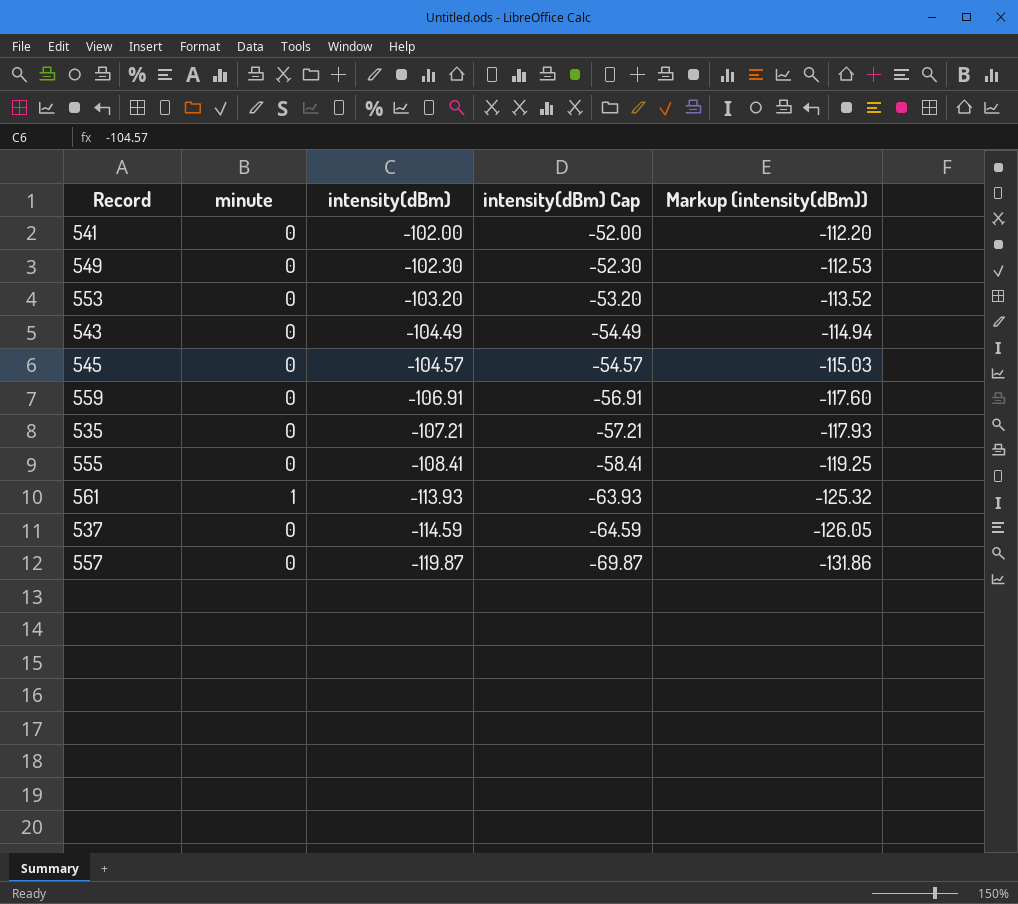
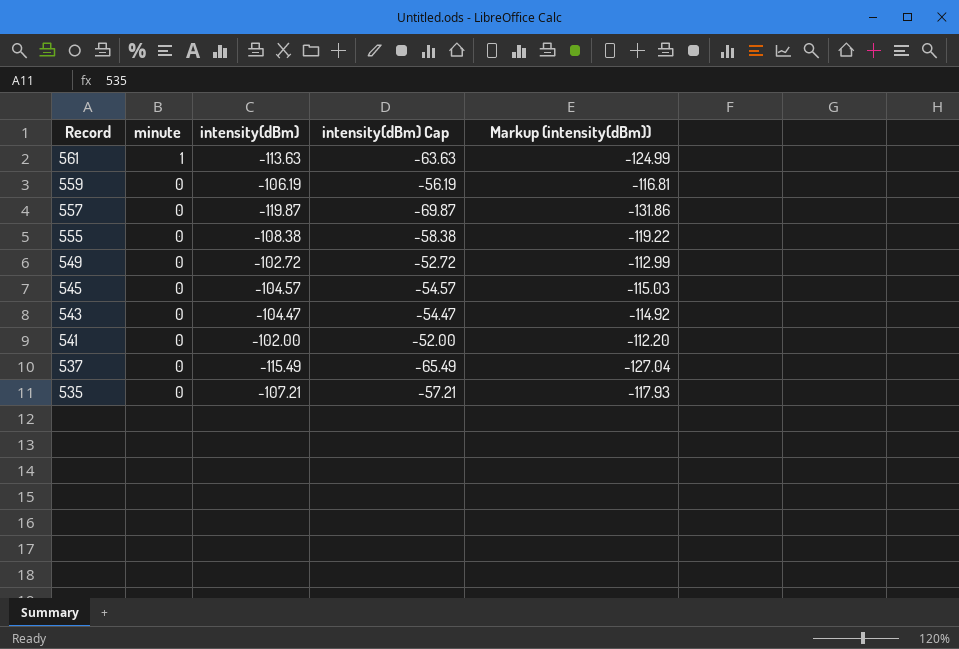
row order: intensity(dBm) descending -> Record descending
row 553: 0 | -103.20 | -53.20 | -113.52 -> none
561 | intensity(dBm): -113.93 -> -113.63
561 | intensity(dBm) Cap: -63.93 -> -63.63
561 | Markup (intensity(dBm)): -125.32 -> -124.99
559 | intensity(dBm): -106.91 -> -106.19
559 | intensity(dBm) Cap: -56.91 -> -56.19
559 | Markup (intensity(dBm)): -117.60 -> -116.81
555 | intensity(dBm): -108.41 -> -108.38
555 | intensity(dBm) Cap: -58.41 -> -58.38
555 | Markup (intensity(dBm)): -119.25 -> -119.22
549 | intensity(dBm): -102.30 -> -102.72
549 | intensity(dBm) Cap: -52.30 -> -52.72
549 | Markup (intensity(dBm)): -112.53 -> -112.99
543 | intensity(dBm): -104.49 -> -104.47
543 | intensity(dBm) Cap: -54.49 -> -54.47
543 | Markup (intensity(dBm)): -114.94 -> -114.92
537 | intensity(dBm): -114.59 -> -115.49
537 | intensity(dBm) Cap: -64.59 -> -65.49
537 | Markup (intensity(dBm)): -126.05 -> -127.04

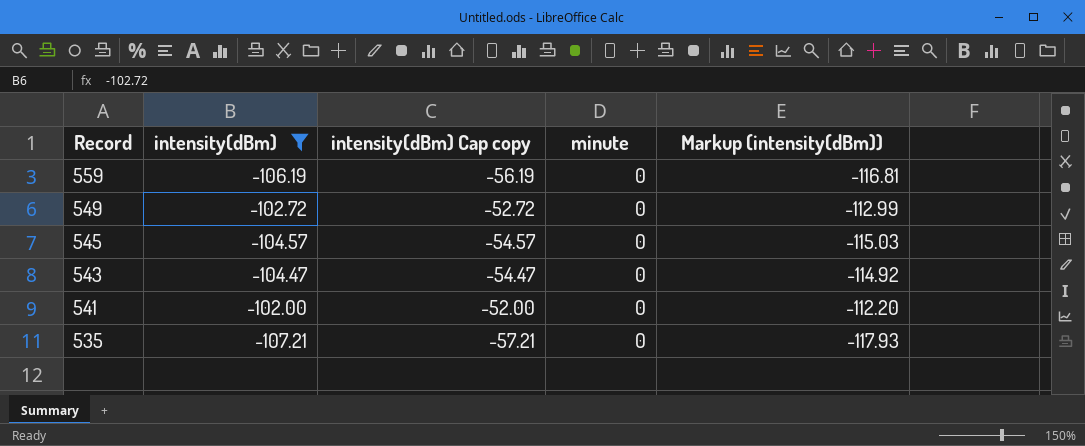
filter: none -> intensity(dBm) >= -107.21
column name: intensity(dBm) Cap -> intensity(dBm) Cap copy
column minute | position: 2 -> 4

